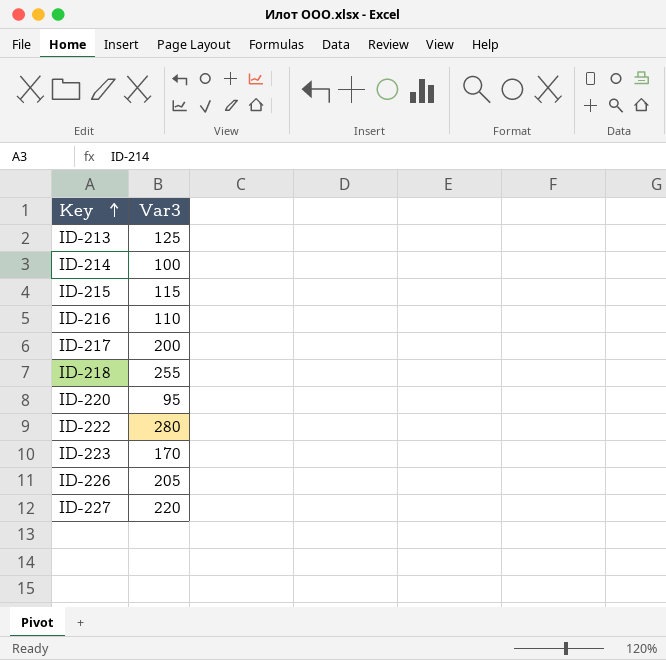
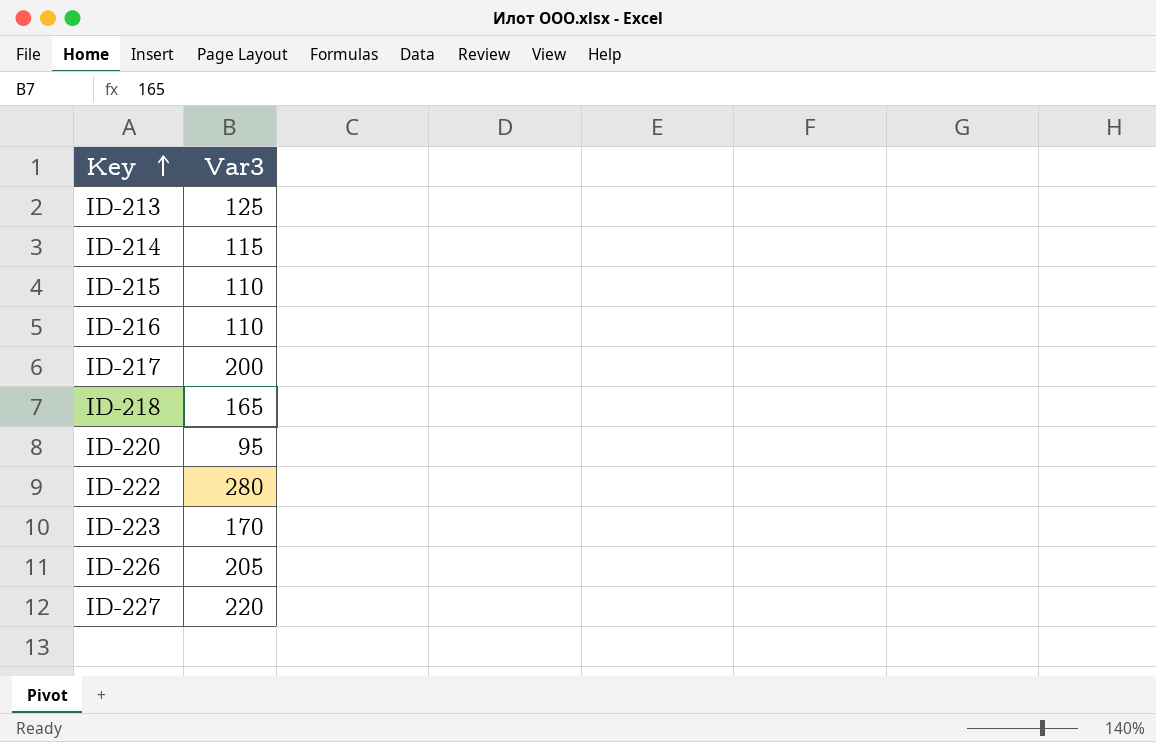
ID-214 | Var3: 100 -> 115
ID-215 | Var3: 115 -> 110
ID-218 | Var3: 255 -> 165

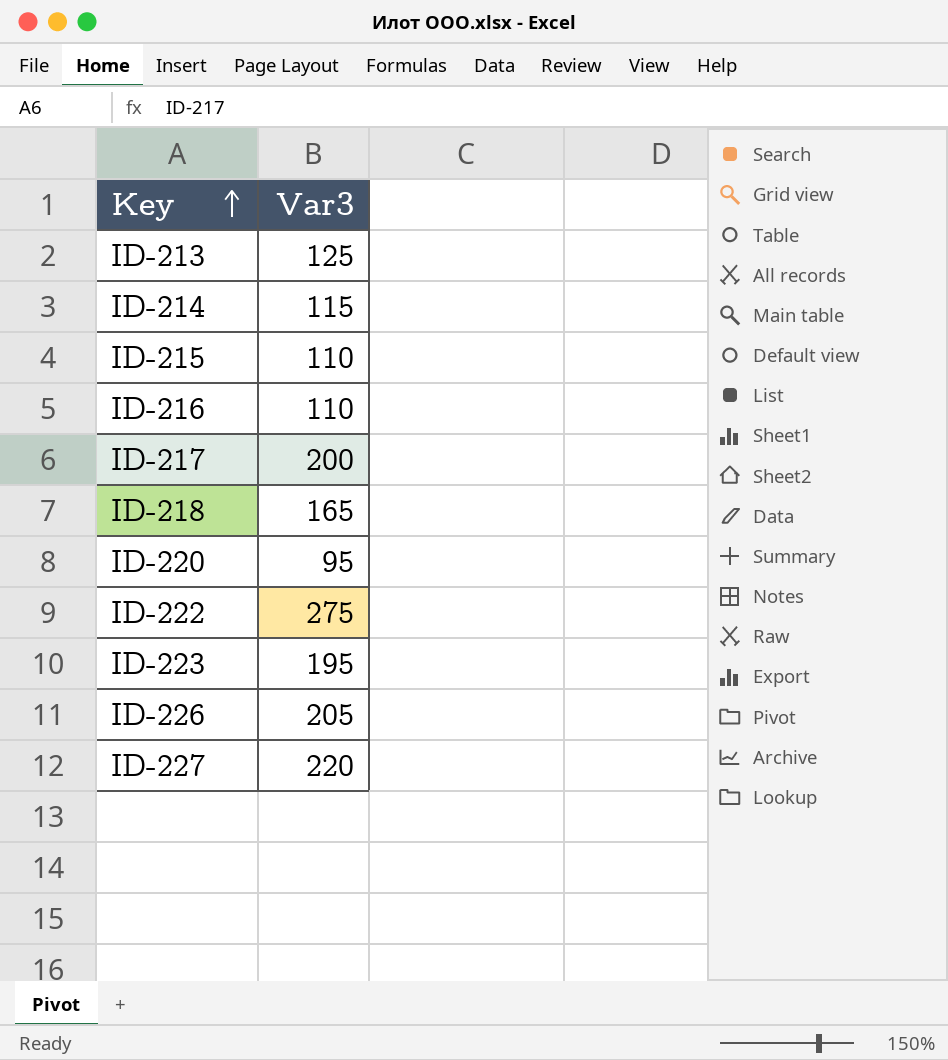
ID-222 | Var3: 280 -> 275
ID-223 | Var3: 170 -> 195

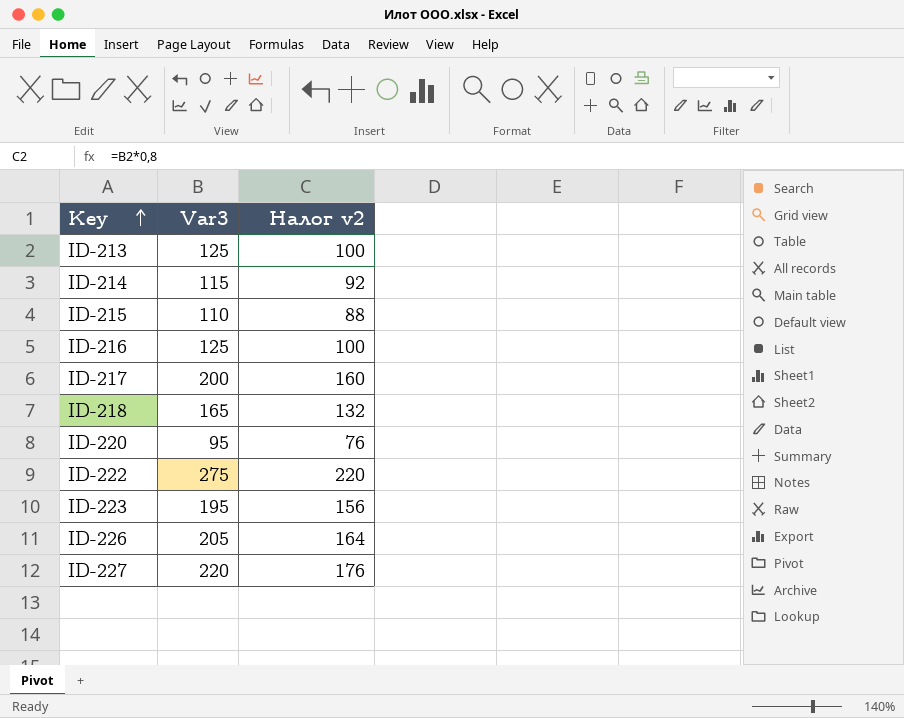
column Налог v2 | formula: none -> [Var3] * 0,8
ID-216 | Var3: 110 -> 125

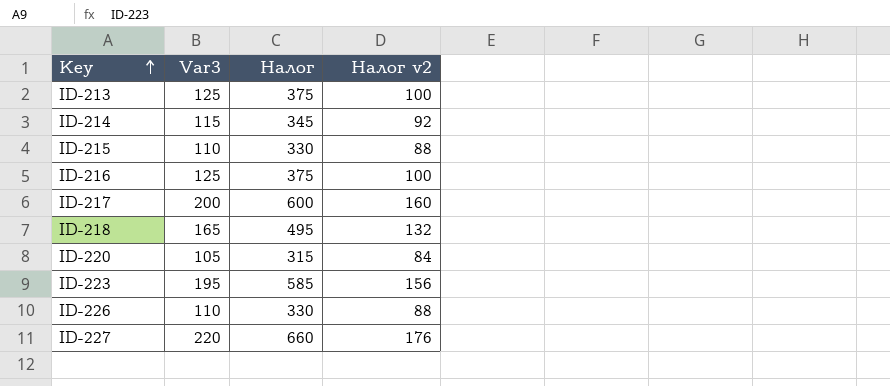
column Налог | formula: none -> [Var3] * 3
row ID-222: 275 | 220 -> none
ID-220 | Var3: 95 -> 105
ID-220 | Налог v2: 76 -> 84
ID-226 | Var3: 205 -> 110
ID-226 | Налог v2: 164 -> 88

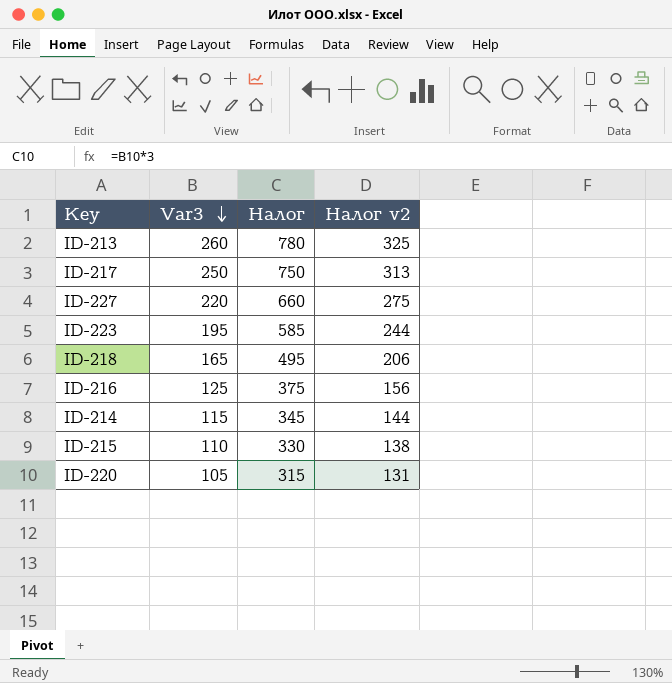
row order: Key ascending -> Var3 descending
column Налог v2 | formula: [Var3] * 0,8 -> [Var3] * 1,25
row ID-226: 110 | 330 | 88 -> none
ID-213 | Var3: 125 -> 260
ID-213 | Налог: 375 -> 780
ID-217 | Var3: 200 -> 250
ID-217 | Налог: 600 -> 750

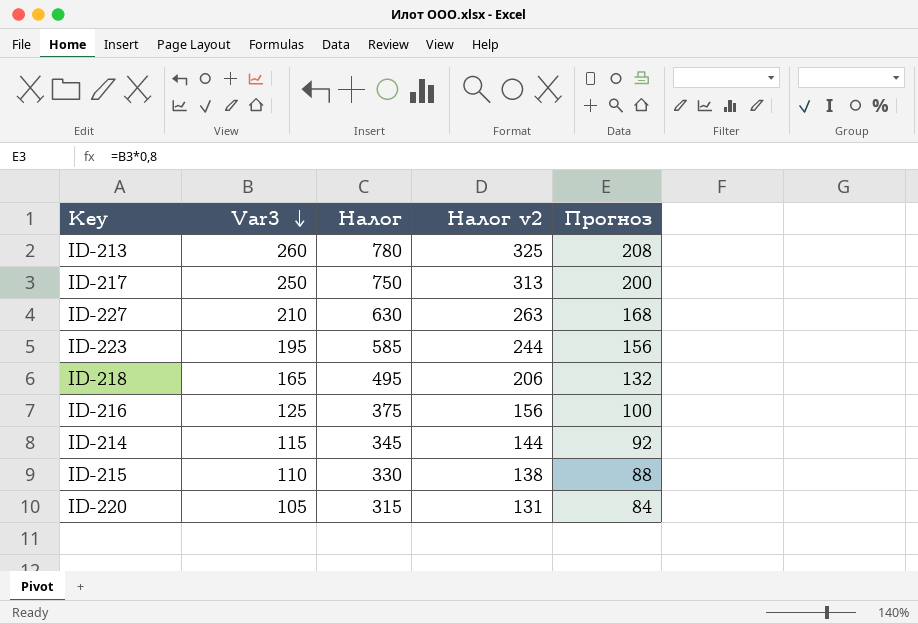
column Прогноз | formula: none -> [Var3] * 0,8
ID-227 | Var3: 220 -> 210
ID-227 | Налог: 660 -> 630
ID-227 | Налог v2: 275 -> 263

